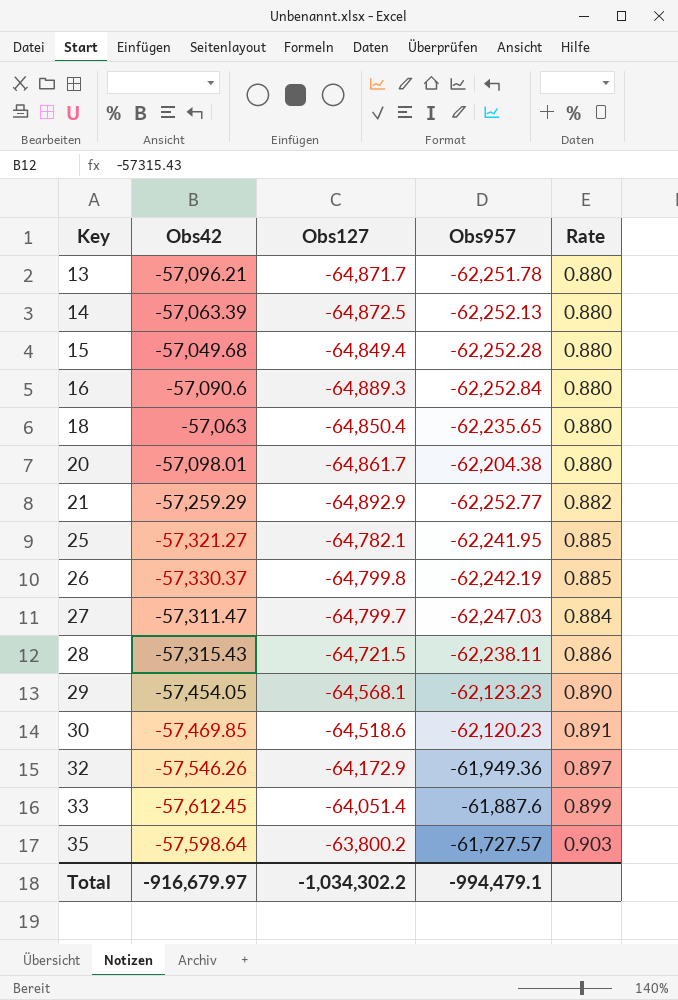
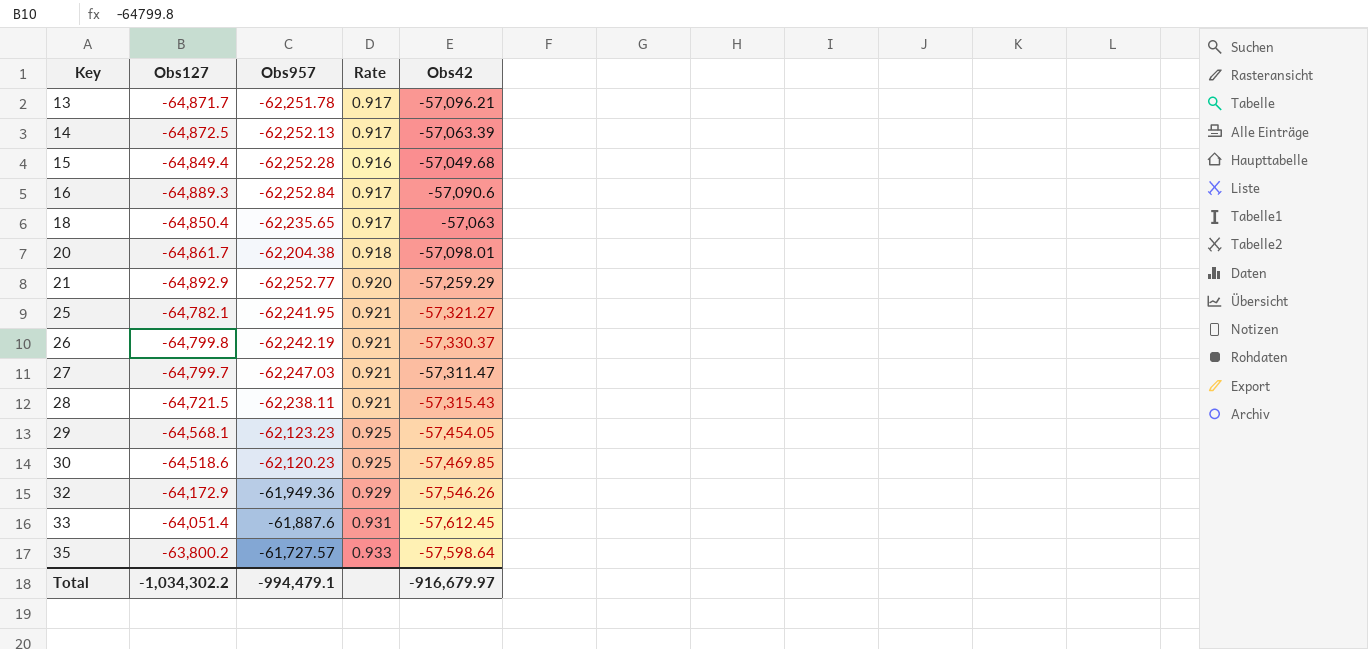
column Rate | formula: [Obs42] / [Obs127] -> [Obs42] / [Obs957]
column Obs42 | position: 2 -> 5

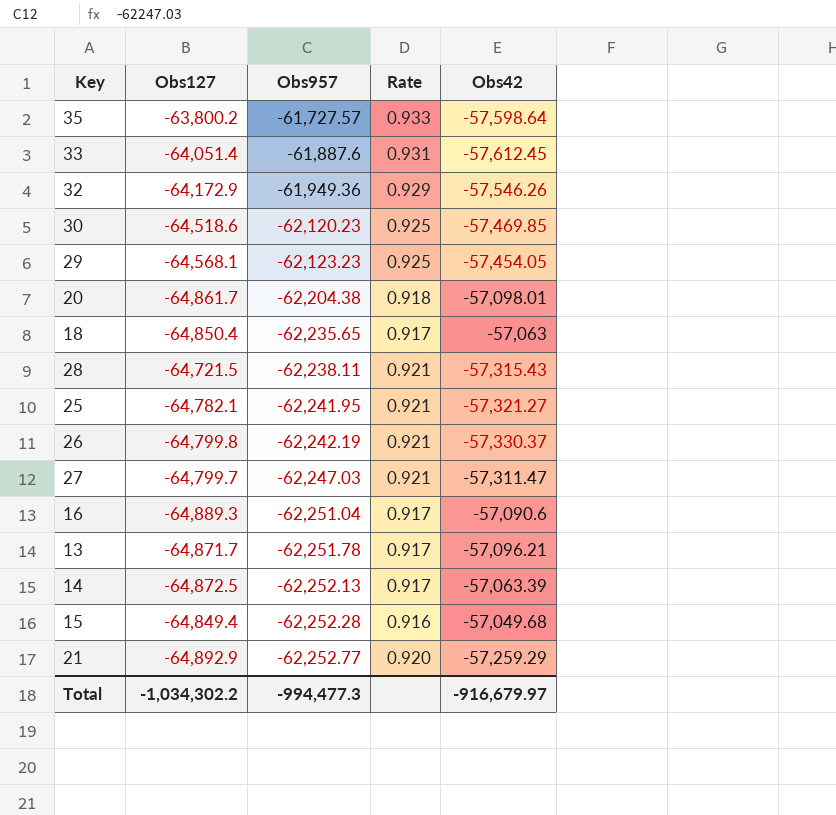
row order: Key ascending -> Obs957 descending
16 | Obs957: -62,252.84 -> -62,251.04
Total | Obs957: -994,479.1 -> -994,477.3

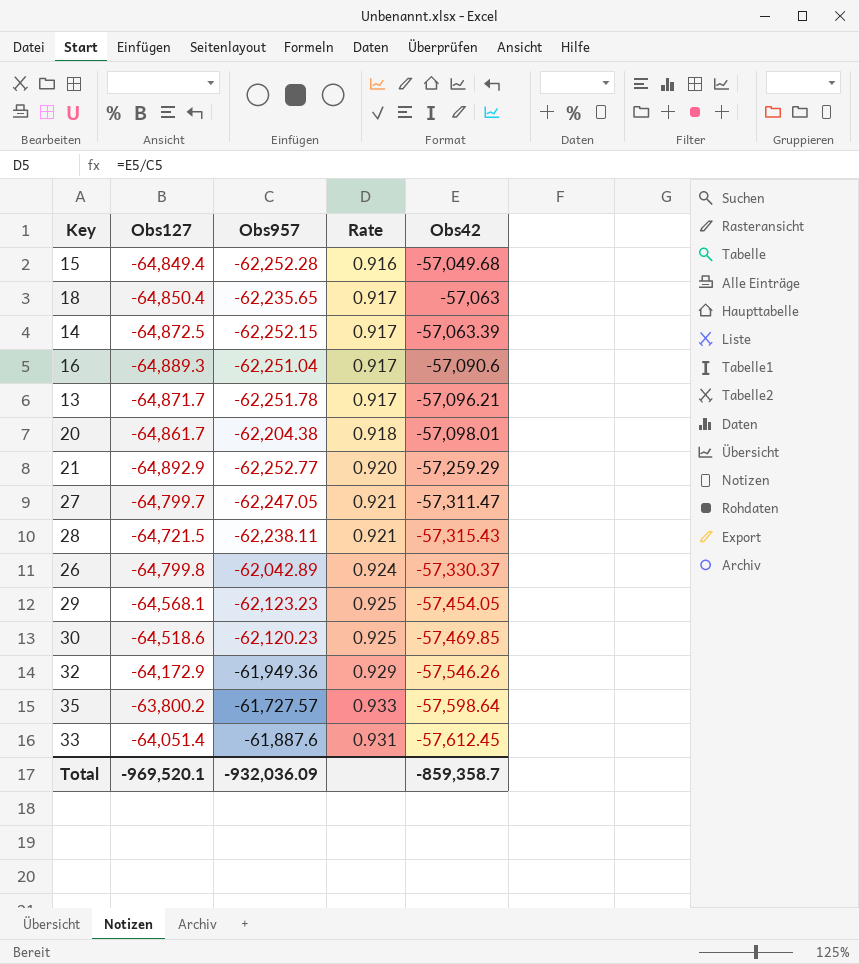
row order: Obs957 descending -> Obs42 descending
row 25: -64,782.1 | -62,241.95 | 0.921 | -57,321.27 -> none
14 | Obs957: -62,252.13 -> -62,252.15
27 | Obs957: -62,247.03 -> -62,247.05
26 | Obs957: -62,242.19 -> -62,042.89
26 | Rate: 0.921 -> 0.924
Total | Obs127: -1,034,302.2 -> -969,520.1
Total | Obs957: -994,477.3 -> -932,036.09
Total | Obs42: -916,679.97 -> -859,358.7

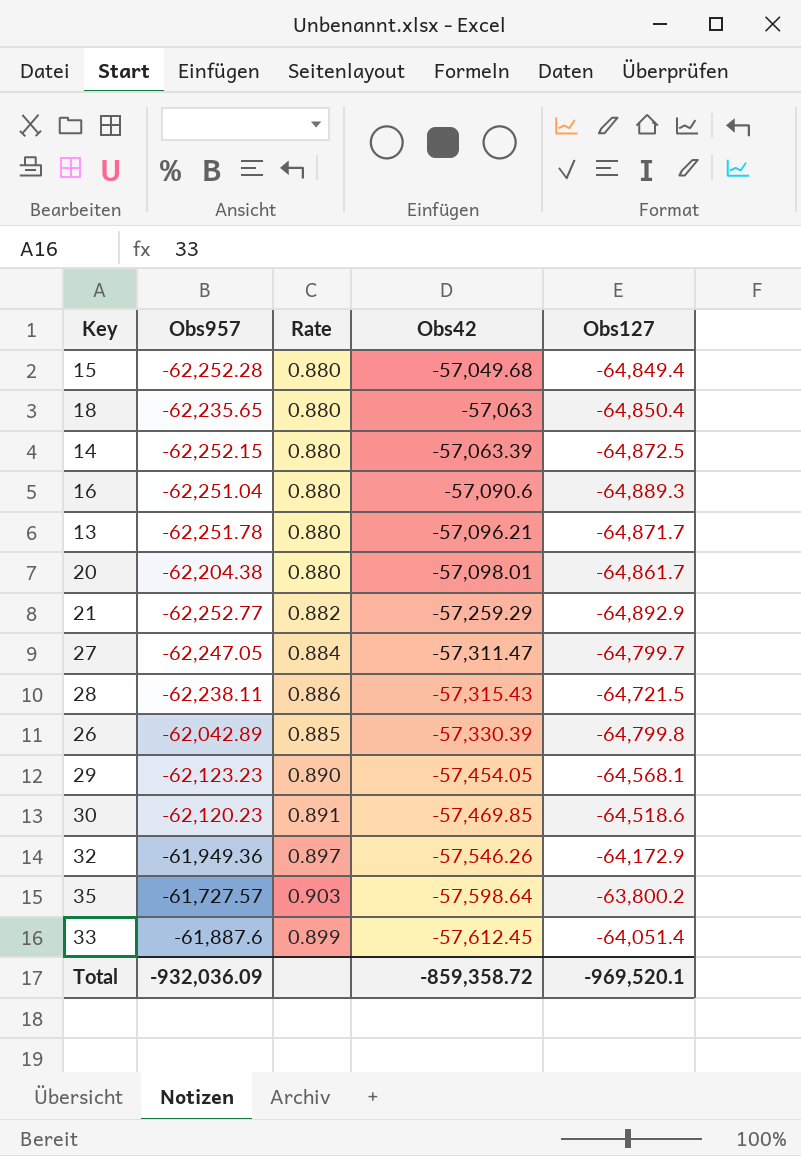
column Rate | formula: [Obs42] / [Obs957] -> [Obs42] / [Obs127]
column Obs127 | position: 2 -> 5
26 | Obs42: -57,330.37 -> -57,330.39
Total | Obs42: -859,358.7 -> -859,358.72

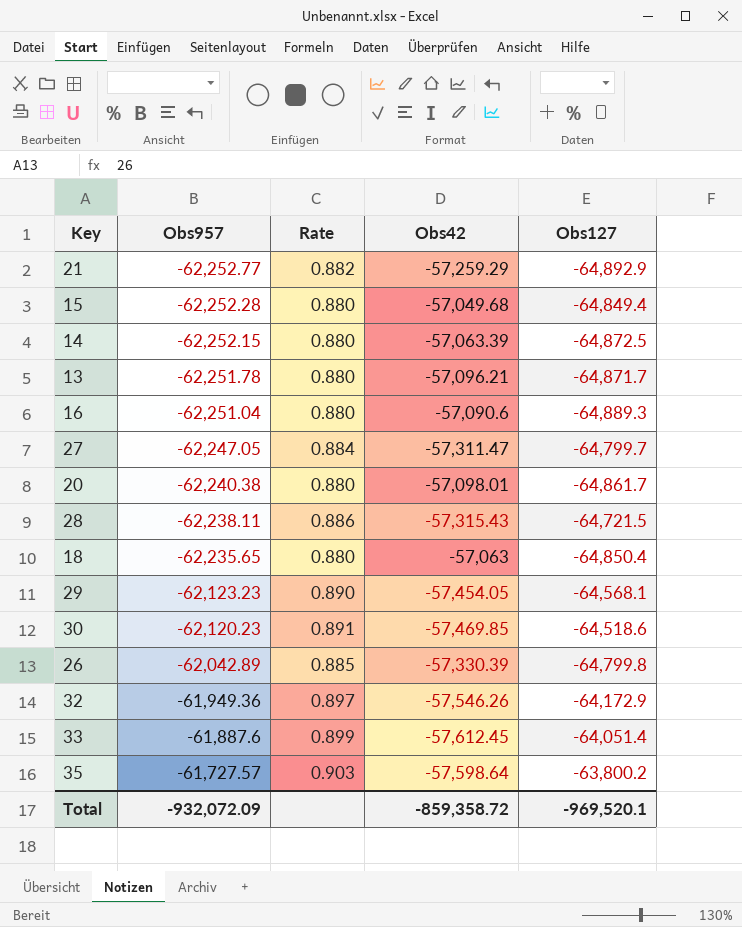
row order: Obs42 descending -> Obs957 ascending
20 | Obs957: -62,204.38 -> -62,240.38
Total | Obs957: -932,036.09 -> -932,072.09

